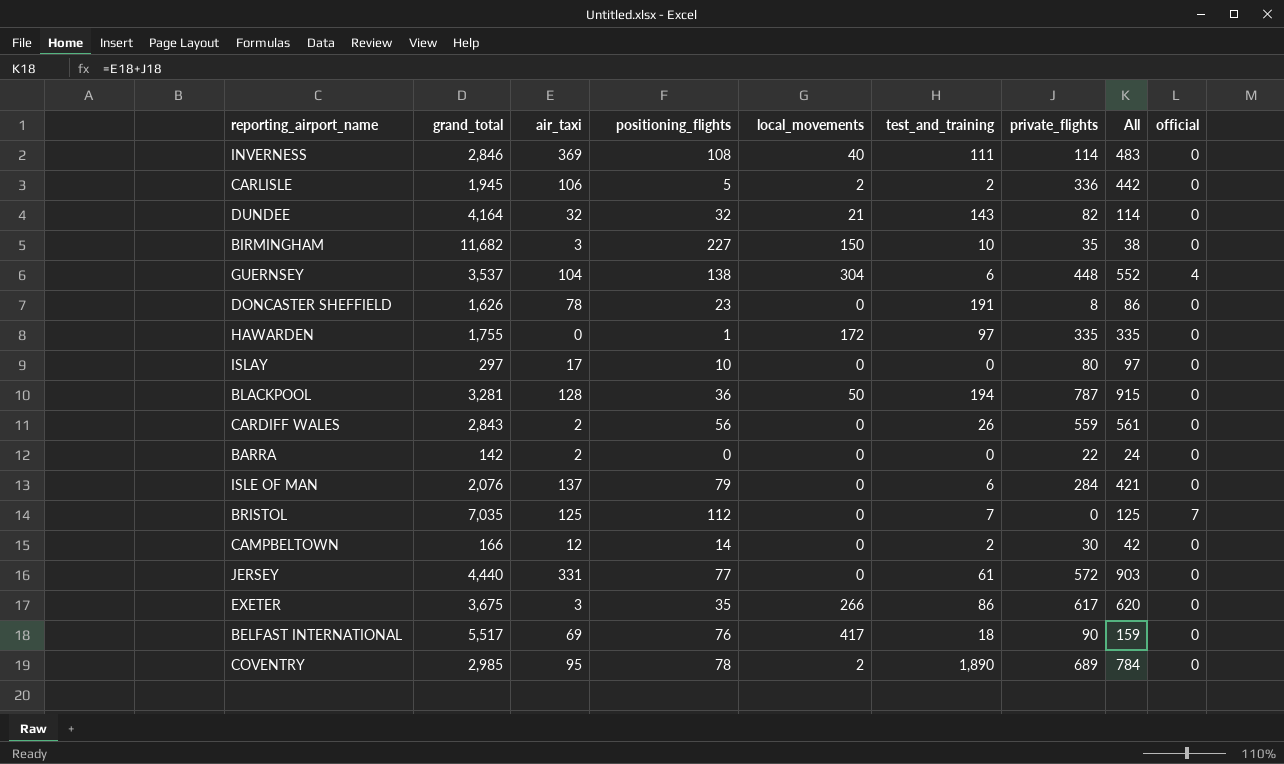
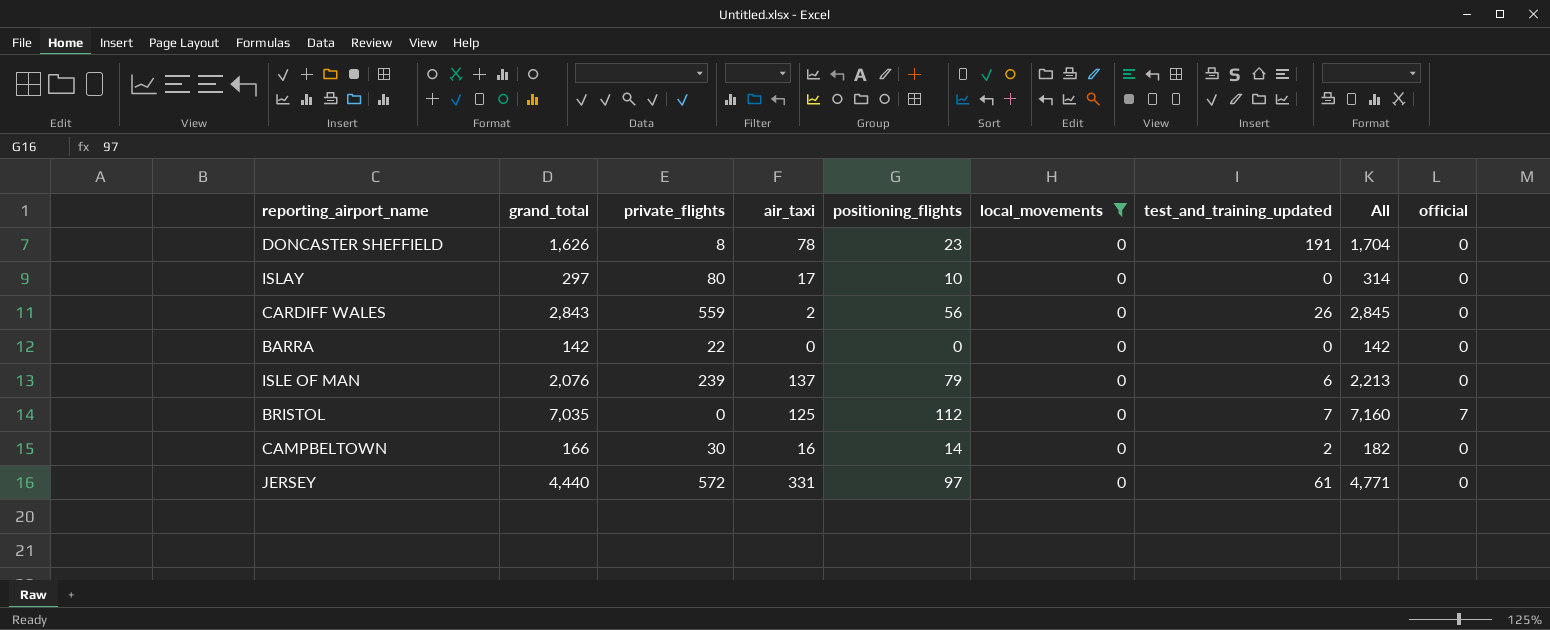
filter: none -> local_movements = 0
column private_flights | position: 7 -> 3
column name: test_and_training -> test_and_training_updated
column All | formula: [air_taxi] + [private_flights] -> [grand_total] + [air_taxi]
BARRA | air_taxi: 2 -> 0
ISLE OF MAN | private_flights: 284 -> 239
CAMPBELTOWN | air_taxi: 12 -> 16
JERSEY | positioning_flights: 77 -> 97

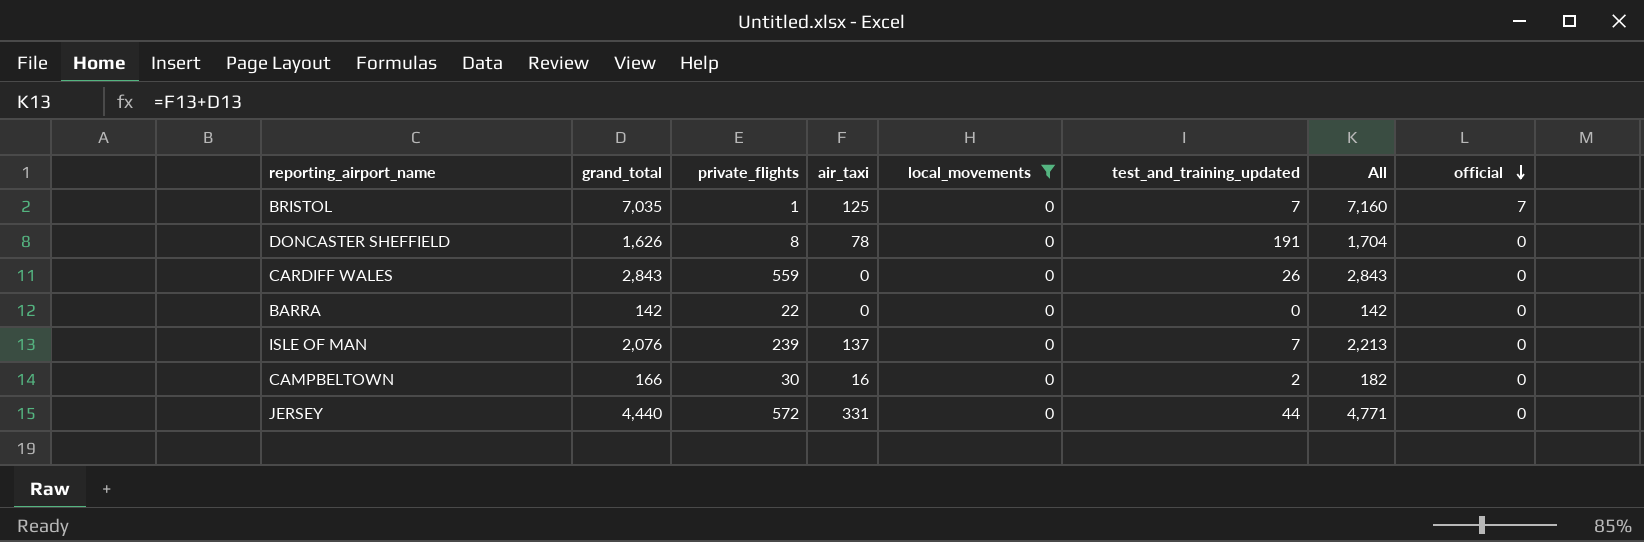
row order: none -> official descending
column positioning_flights | position: 5 -> none
row ISLAY: 297 | 80 | 17 | 10 | 0 | 0 | 314 | 0 -> none
BRISTOL | private_flights: 0 -> 1
CARDIFF WALES | air_taxi: 2 -> 0
CARDIFF WALES | All: 2,845 -> 2,843
ISLE OF MAN | test_and_training_updated: 6 -> 7
JERSEY | test_and_training_updated: 61 -> 44

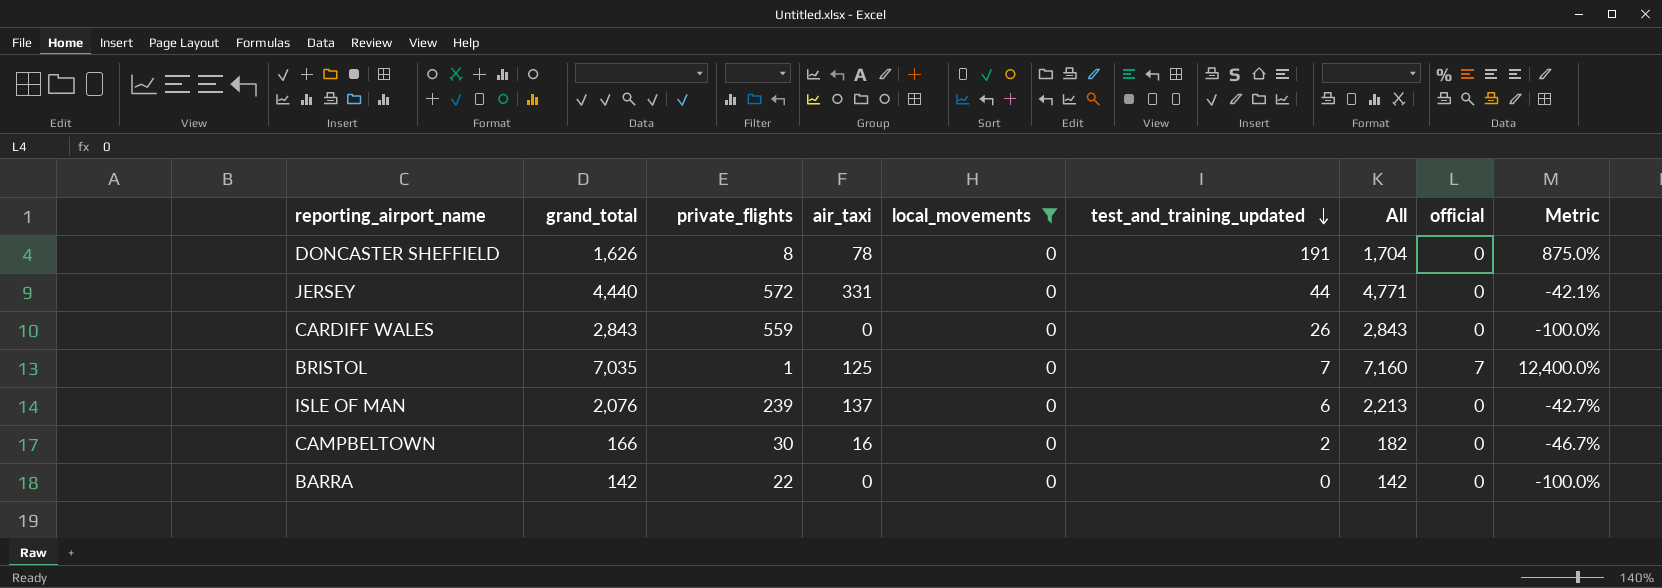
row order: official descending -> test_and_training_updated descending
column Metric | formula: none -> ([air_taxi] - [private_flights]) / [private_flights]
ISLE OF MAN | test_and_training_updated: 7 -> 6

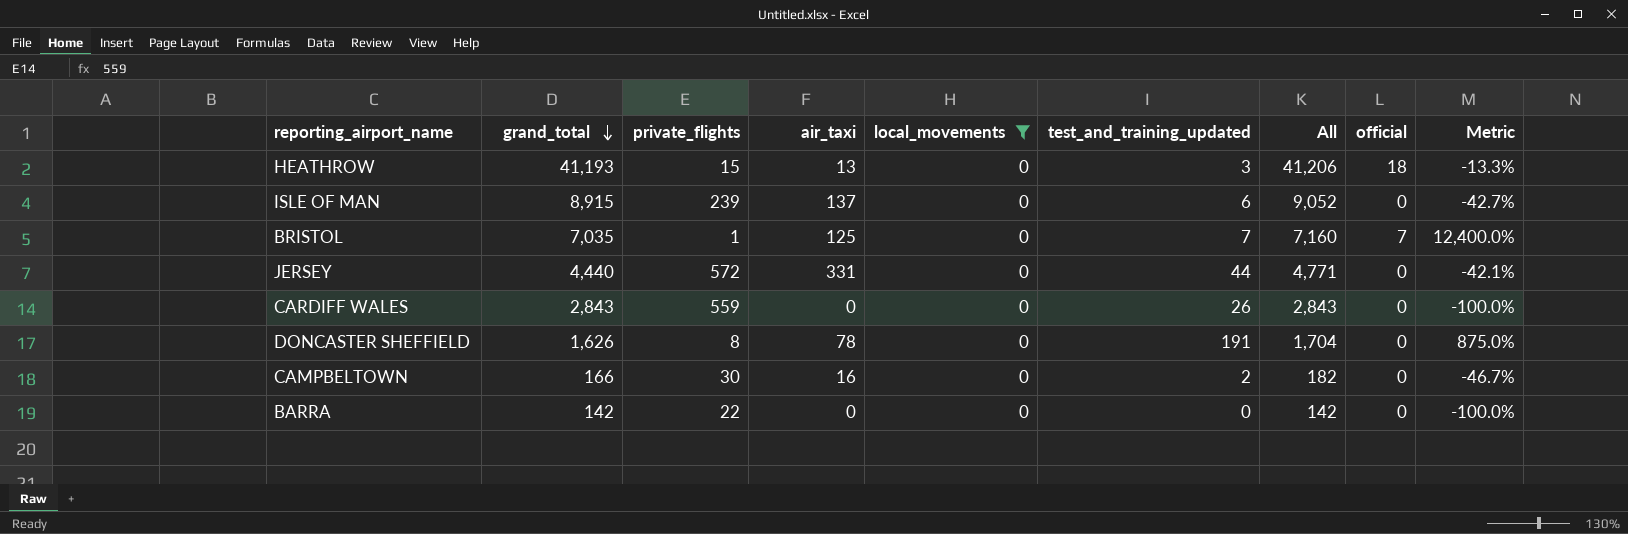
row order: test_and_training_updated descending -> grand_total descending
row HEATHROW: none -> 41,193 | 15 | 13 | 0 | 3 | 41,206 | 18 | -13.3%
ISLE OF MAN | grand_total: 2,076 -> 8,915
ISLE OF MAN | All: 2,213 -> 9,052

